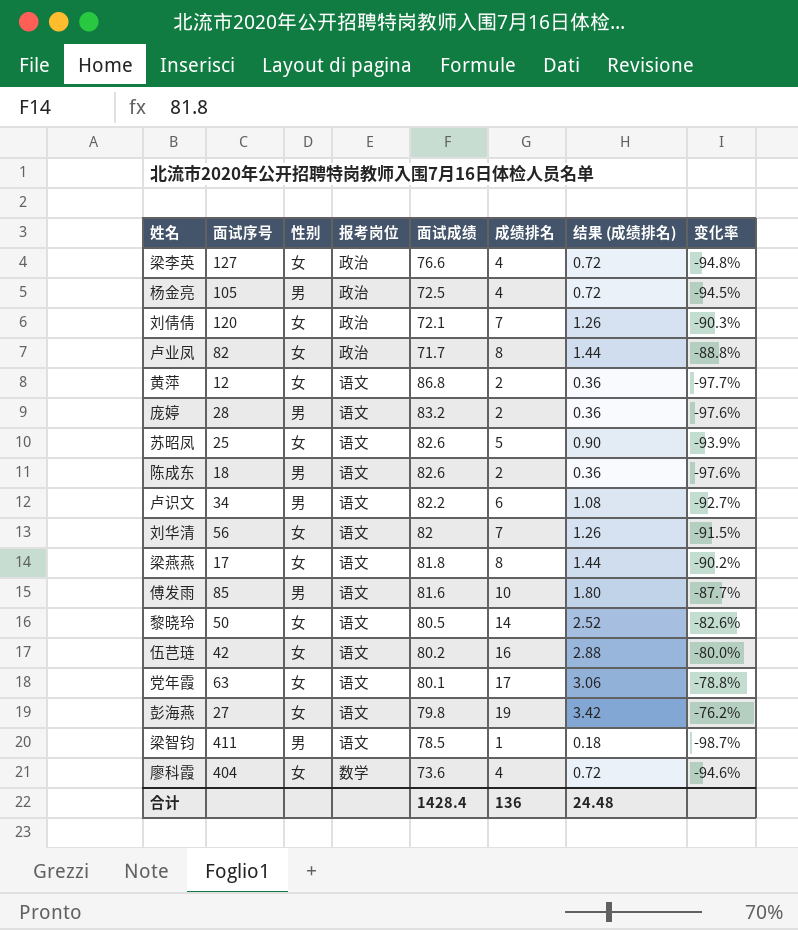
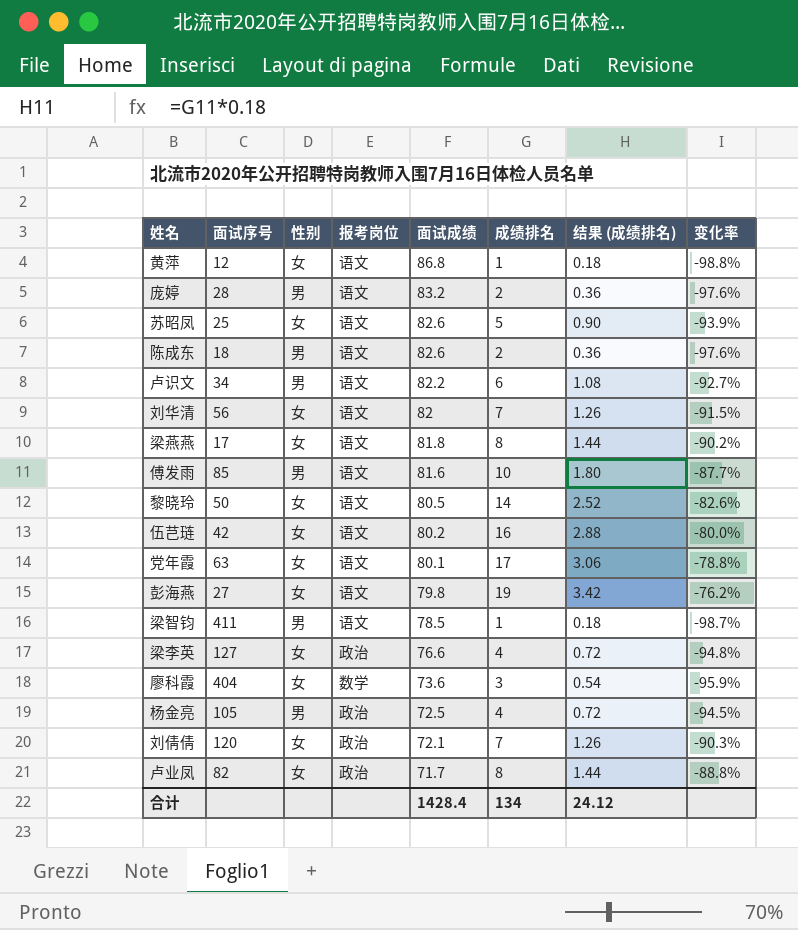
row order: none -> 面试成绩 descending
黄萍 | 成绩排名: 2 -> 1
黄萍 | 结果 (成绩排名): 0.36 -> 0.18
黄萍 | 变化率: -97.7% -> -98.8%
廖科霞 | 成绩排名: 4 -> 3
廖科霞 | 结果 (成绩排名): 0.72 -> 0.54
廖科霞 | 变化率: -94.6% -> -95.9%
合计 | 成绩排名: 136 -> 134
合计 | 结果 (成绩排名): 24.48 -> 24.12

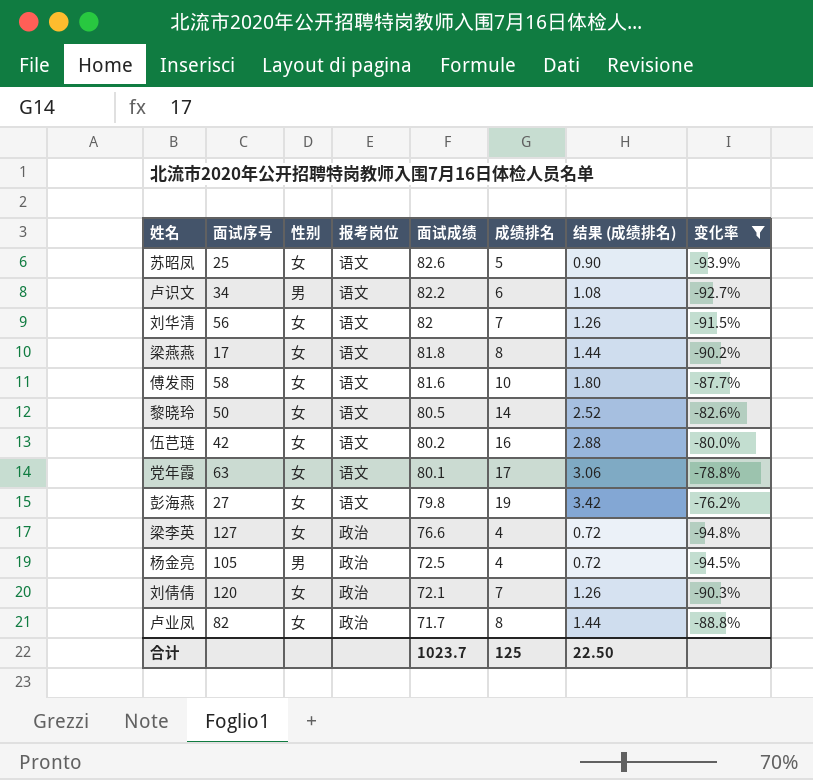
filter: none -> 变化率 >= -94.8%
傅发雨 | 面试序号: 85 -> 58
傅发雨 | 性别: 男 -> 女
合计 | 面试成绩: 1428.4 -> 1023.7
合计 | 成绩排名: 134 -> 125
合计 | 结果 (成绩排名): 24.12 -> 22.50

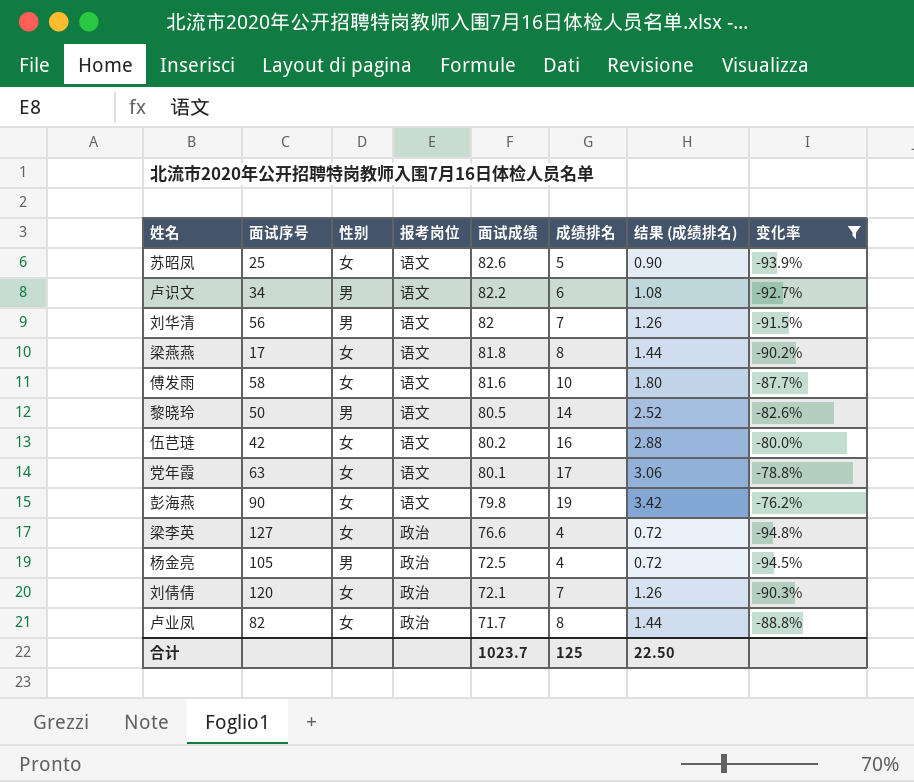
刘华清 | 性别: 女 -> 男
黎晓玲 | 性别: 女 -> 男
彭海燕 | 面试序号: 27 -> 90

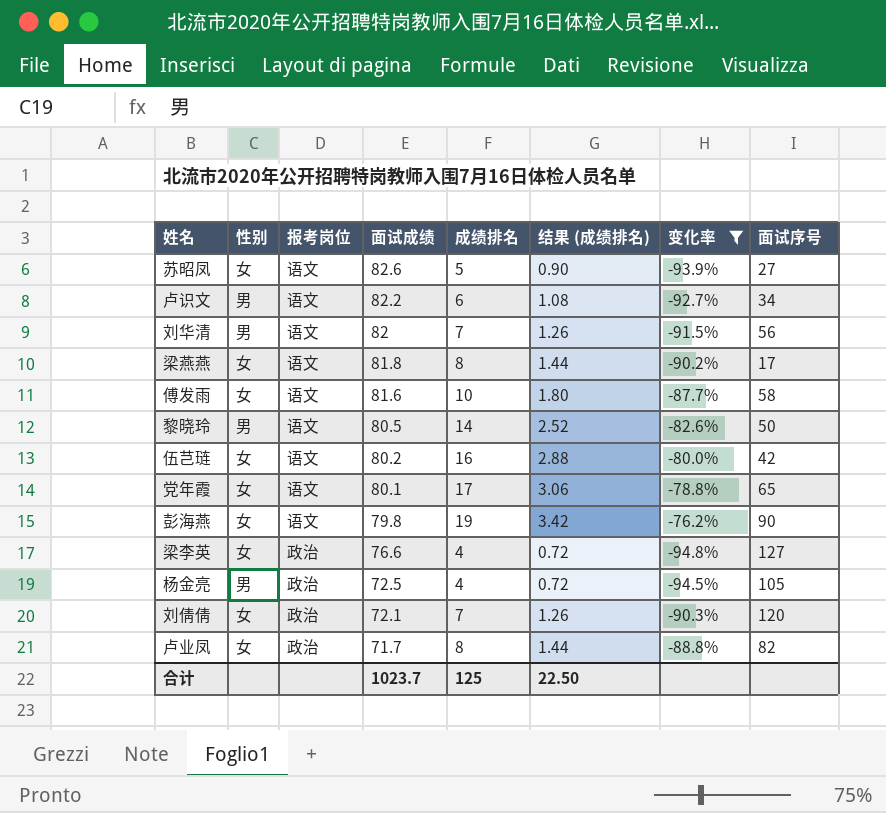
column 面试序号 | position: 2 -> 8
苏昭凤 | 面试序号: 25 -> 27
党年霞 | 面试序号: 63 -> 65

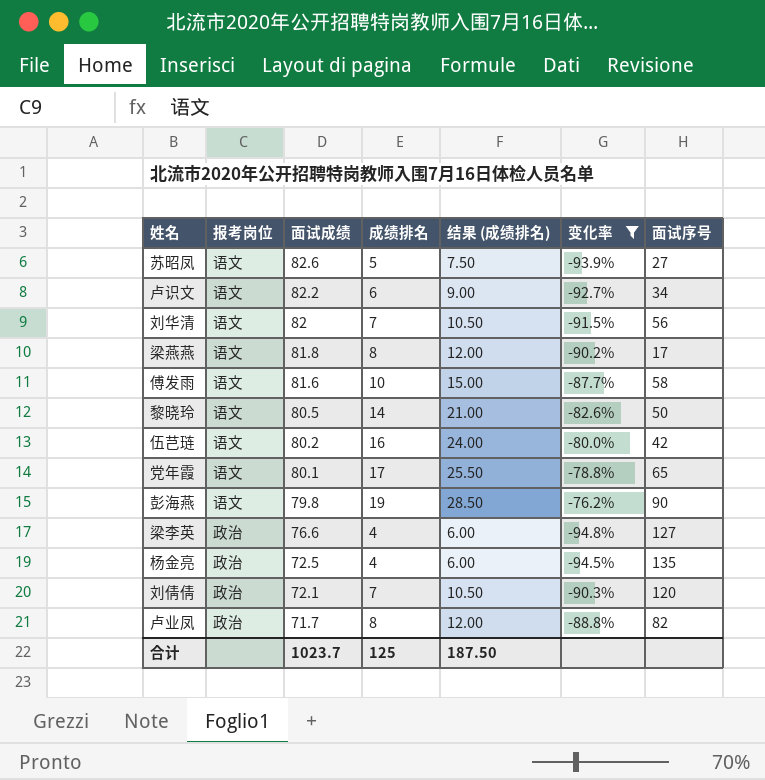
column 性别 | position: 2 -> none
column 结果 (成绩排名) | formula: [成绩排名] * 0.18 -> [成绩排名] * 1.5
杨金亮 | 面试序号: 105 -> 135
合计 | 结果 (成绩排名): 22.50 -> 187.50

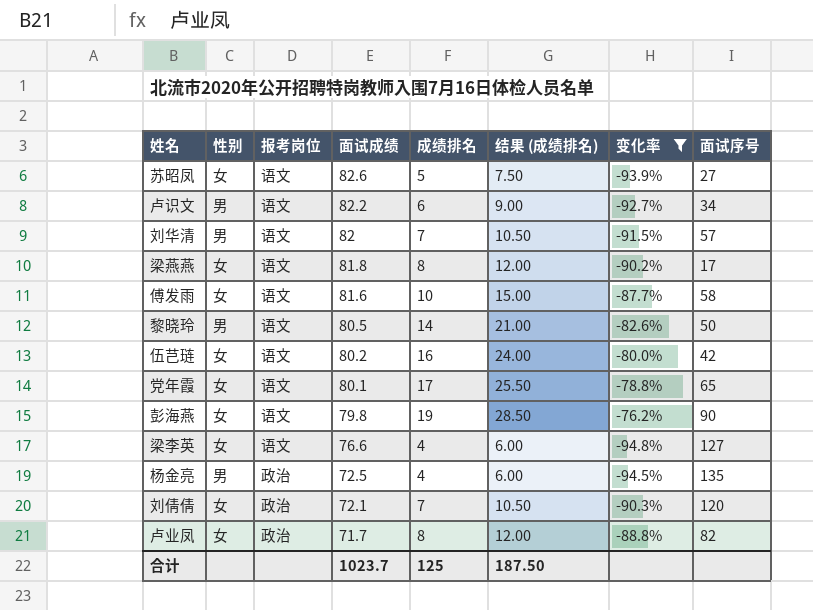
column 性别 | position: none -> 2
刘华清 | 面试序号: 56 -> 57
梁李英 | 报考岗位: 政治 -> 语文

